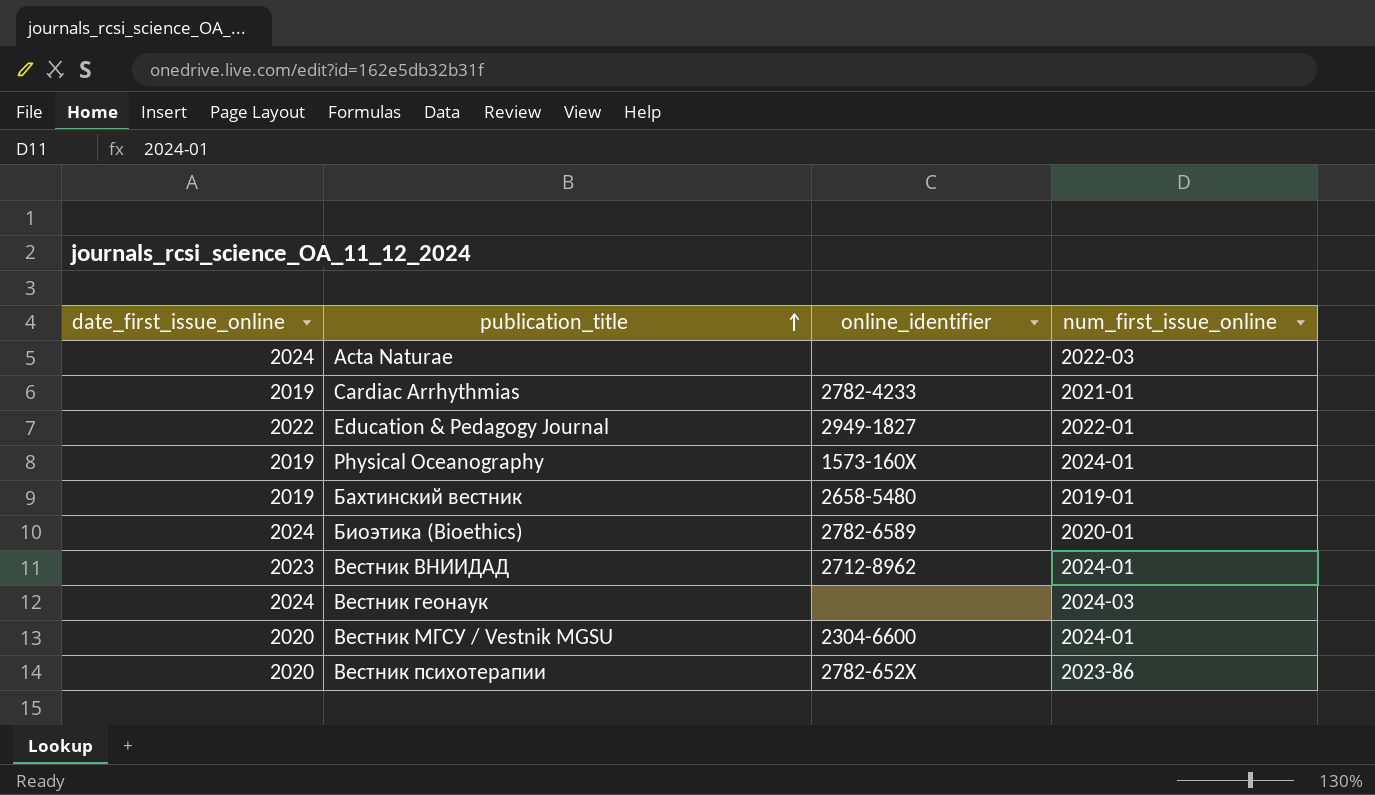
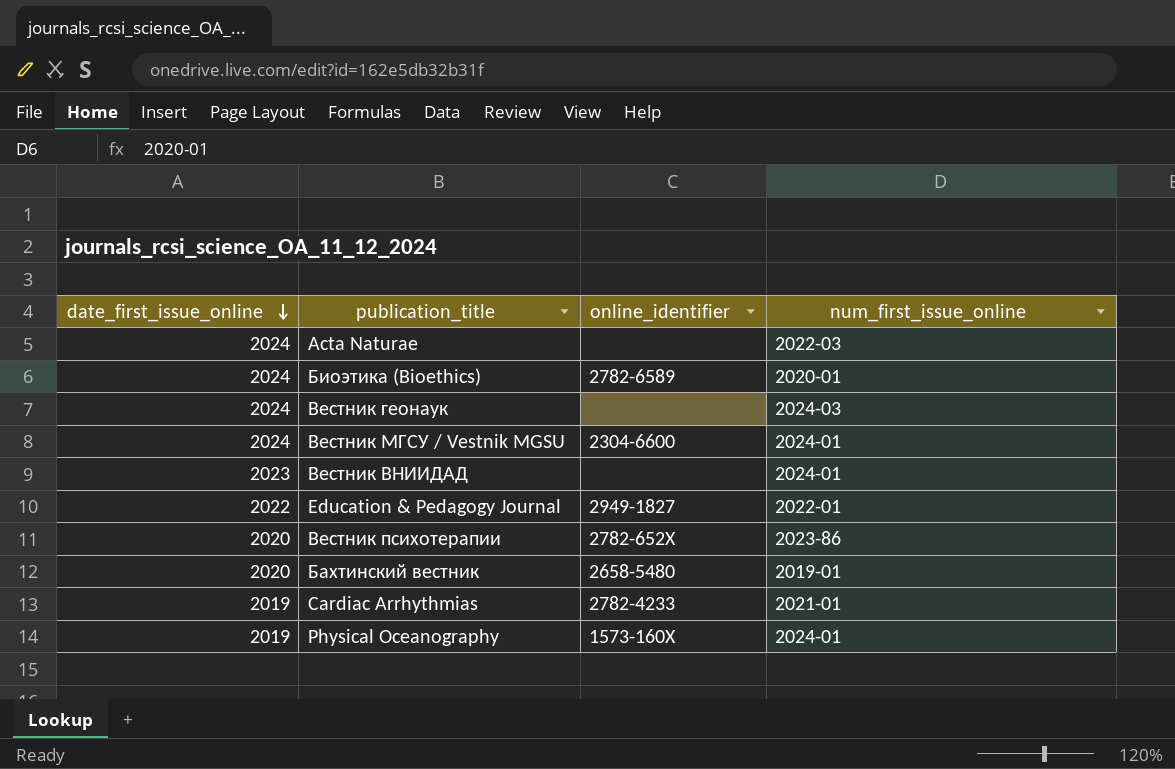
row order: publication_title ascending -> date_first_issue_online descending
Вестник МГСУ / Vestnik MGSU | date_first_issue_online: 2020 -> 2024
Вестник ВНИИДАД | online_identifier: 2712-8962 -> none
Бахтинский вестник | date_first_issue_online: 2019 -> 2020

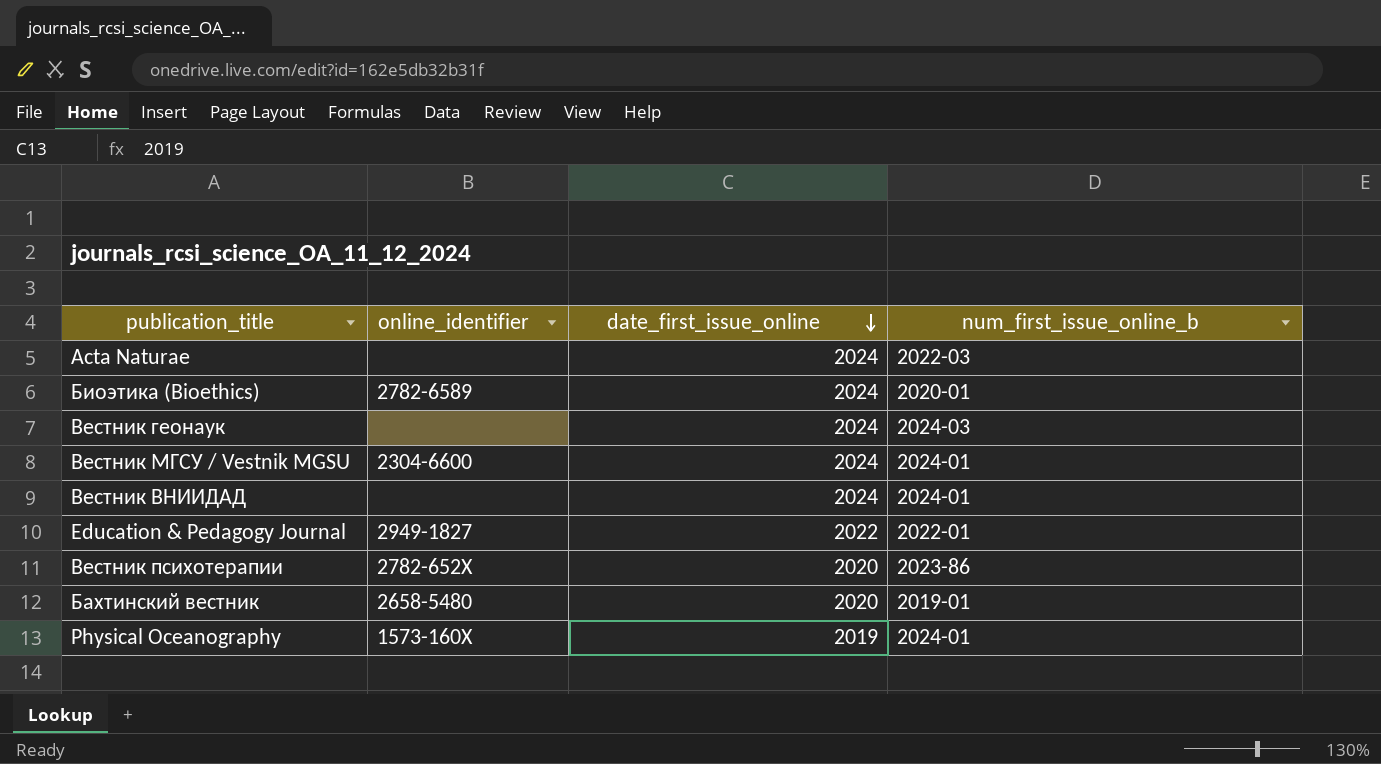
column date_first_issue_online | position: 1 -> 3
column name: num_first_issue_online -> num_first_issue_online_b
row Cardiac Arrhythmias: 2019 | 2782-4233 | 2021-01 -> none
Вестник ВНИИДАД | date_first_issue_online: 2023 -> 2024

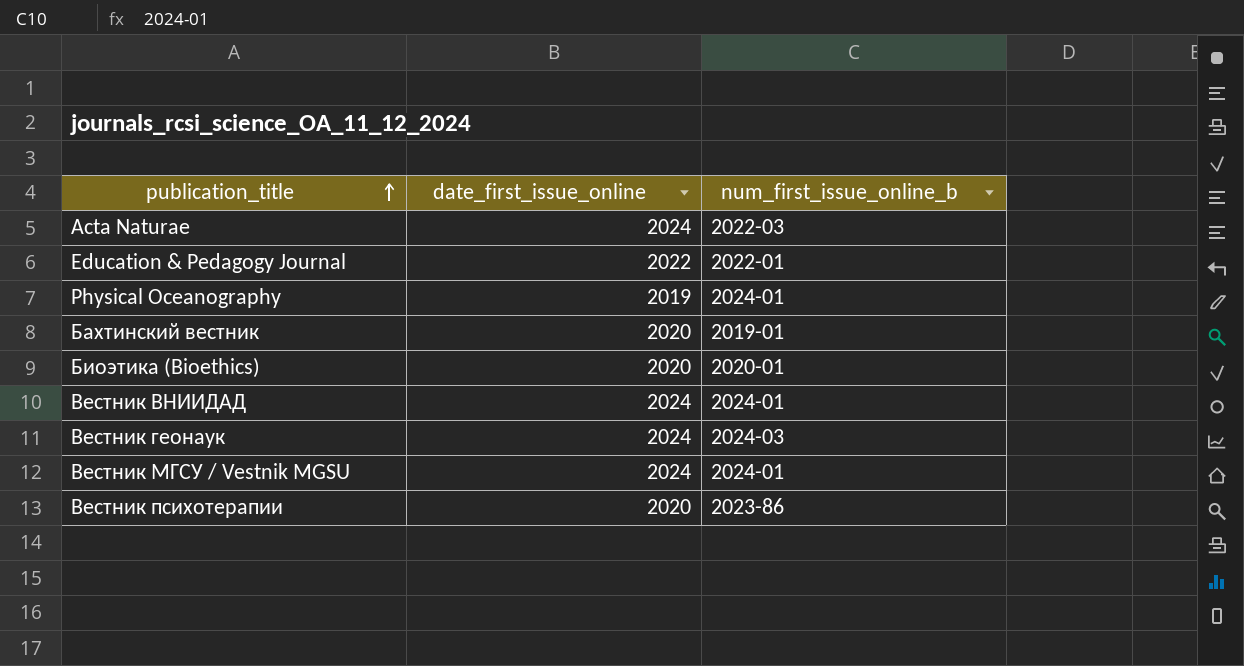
row order: date_first_issue_online descending -> publication_title ascending
column online_identifier | position: 2 -> none
Биоэтика (Bioethics) | date_first_issue_online: 2024 -> 2020

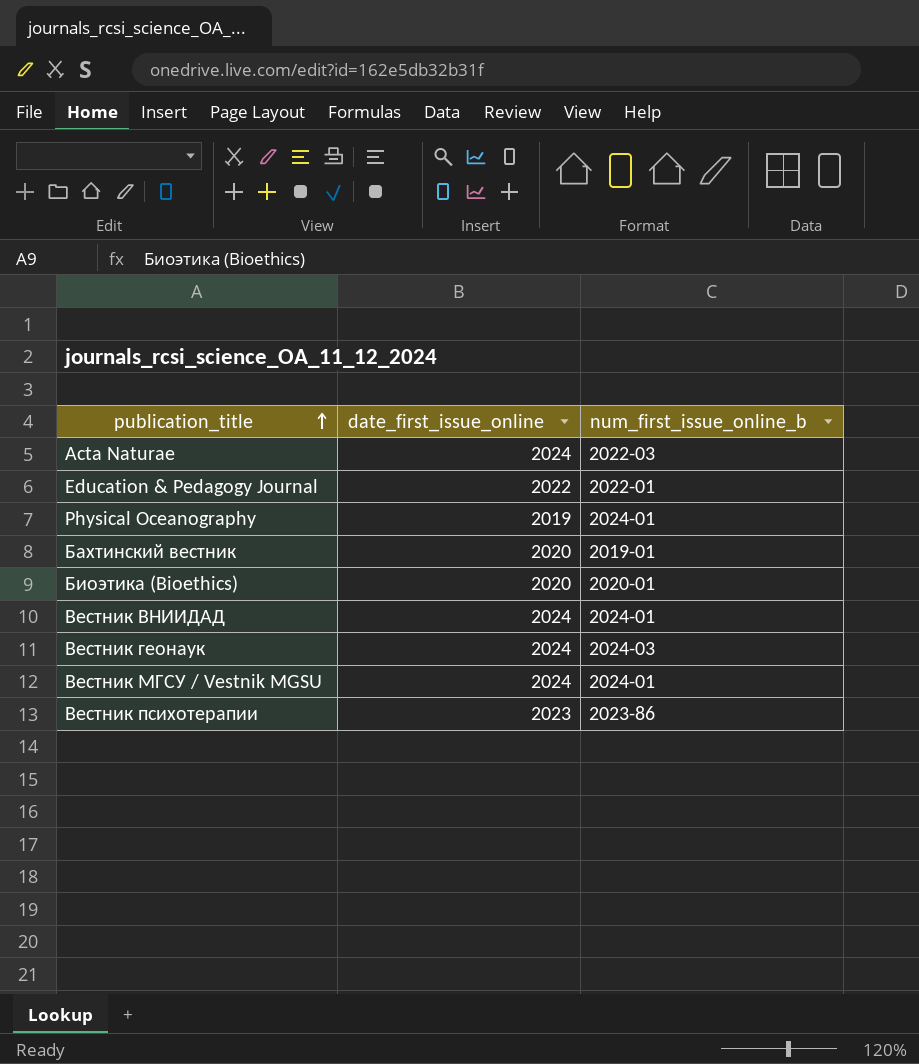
Вестник психотерапии | date_first_issue_online: 2020 -> 2023

